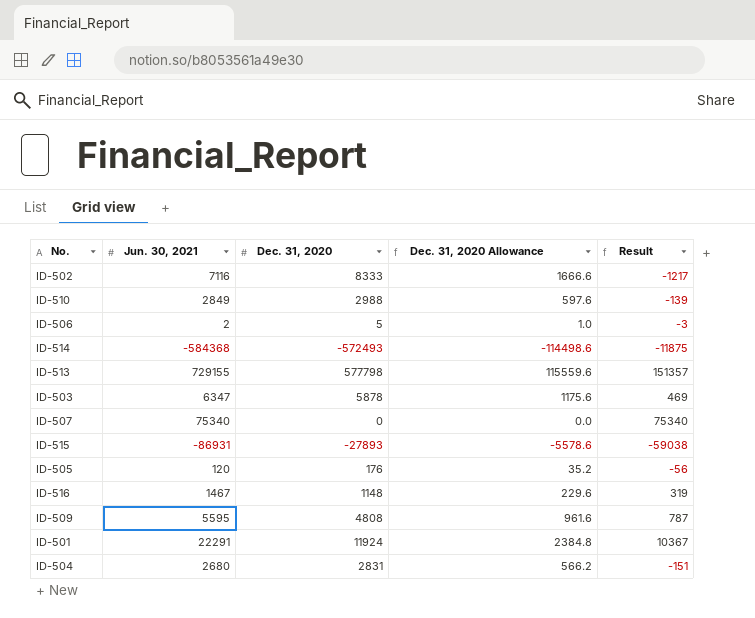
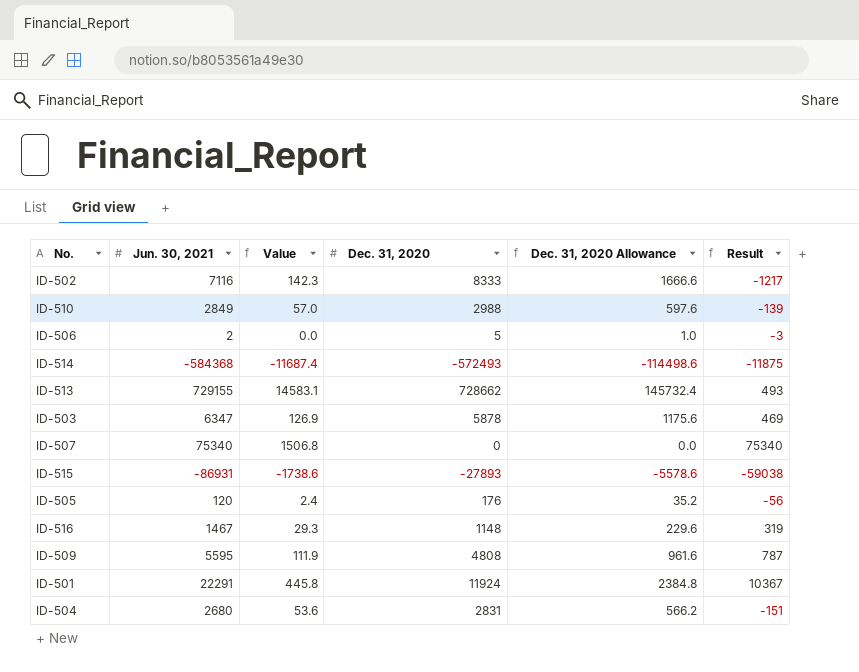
column Value | formula: none -> [Jun. 30, 2021] * 0.02
ID-513 | Dec. 31, 2020: 577798 -> 728662
ID-513 | Dec. 31, 2020 Allowance: 115559.6 -> 145732.4
ID-513 | Result: 151357 -> 493

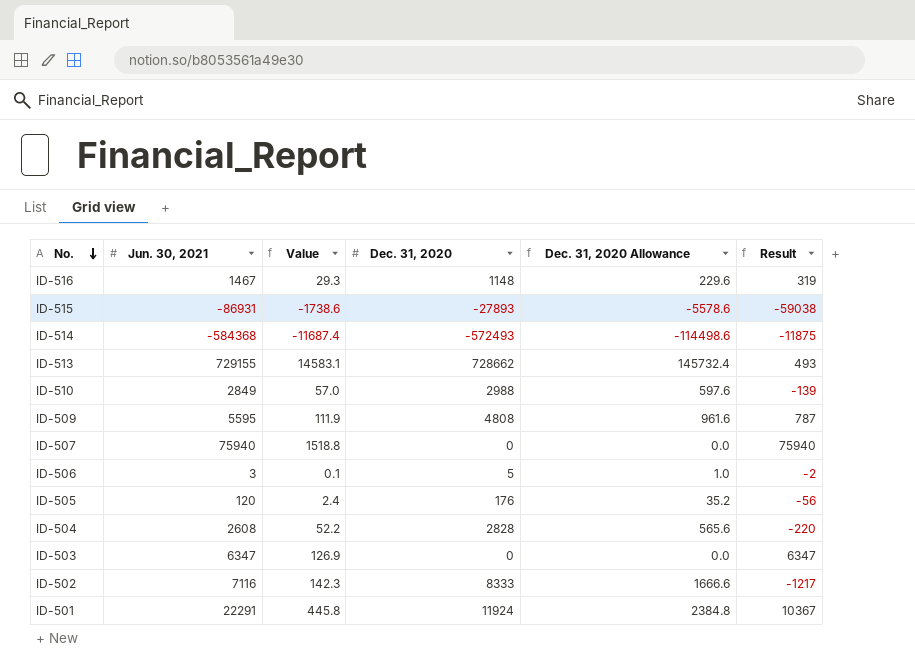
row order: none -> No. descending
ID-507 | Jun. 30, 2021: 75340 -> 75940
ID-507 | Value: 1506.8 -> 1518.8
ID-507 | Result: 75340 -> 75940
ID-506 | Jun. 30, 2021: 2 -> 3
ID-506 | Value: 0.0 -> 0.1
ID-506 | Result: -3 -> -2
ID-504 | Jun. 30, 2021: 2680 -> 2608
ID-504 | Value: 53.6 -> 52.2
ID-504 | Dec. 31, 2020: 2831 -> 2828
ID-504 | Dec. 31, 2020 Allowance: 566.2 -> 565.6
ID-504 | Result: -151 -> -220
ID-503 | Dec. 31, 2020: 5878 -> 0
ID-503 | Dec. 31, 2020 Allowance: 1175.6 -> 0.0
ID-503 | Result: 469 -> 6347

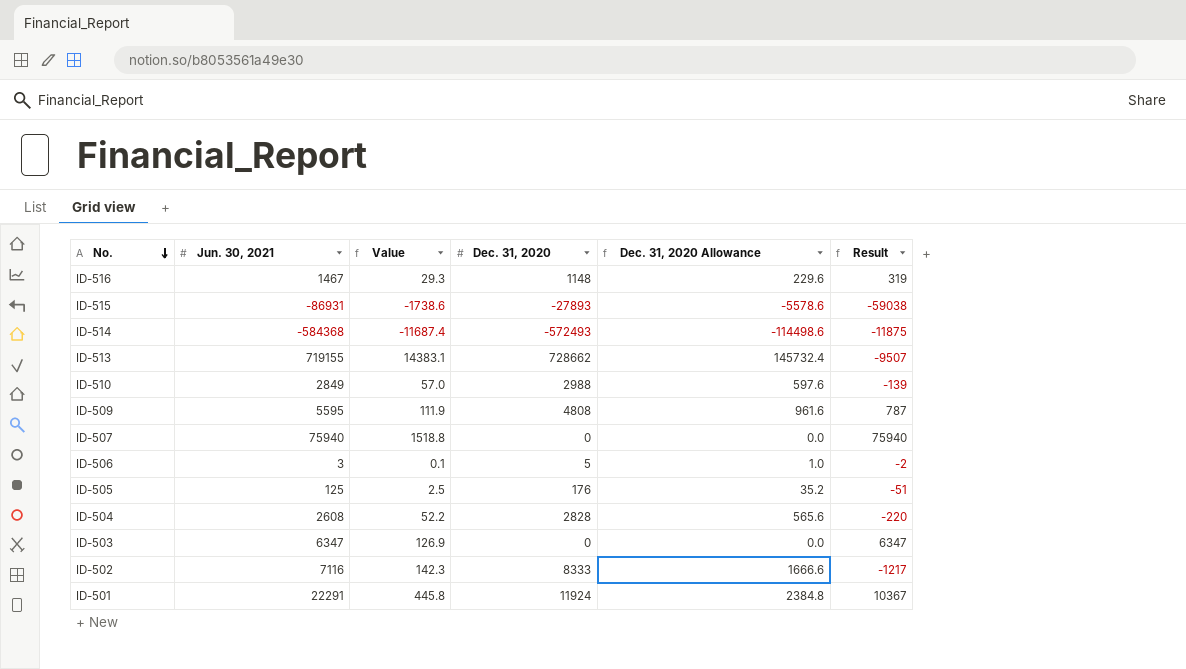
ID-513 | Jun. 30, 2021: 729155 -> 719155
ID-513 | Value: 14583.1 -> 14383.1
ID-513 | Result: 493 -> -9507
ID-505 | Jun. 30, 2021: 120 -> 125
ID-505 | Value: 2.4 -> 2.5
ID-505 | Result: -56 -> -51

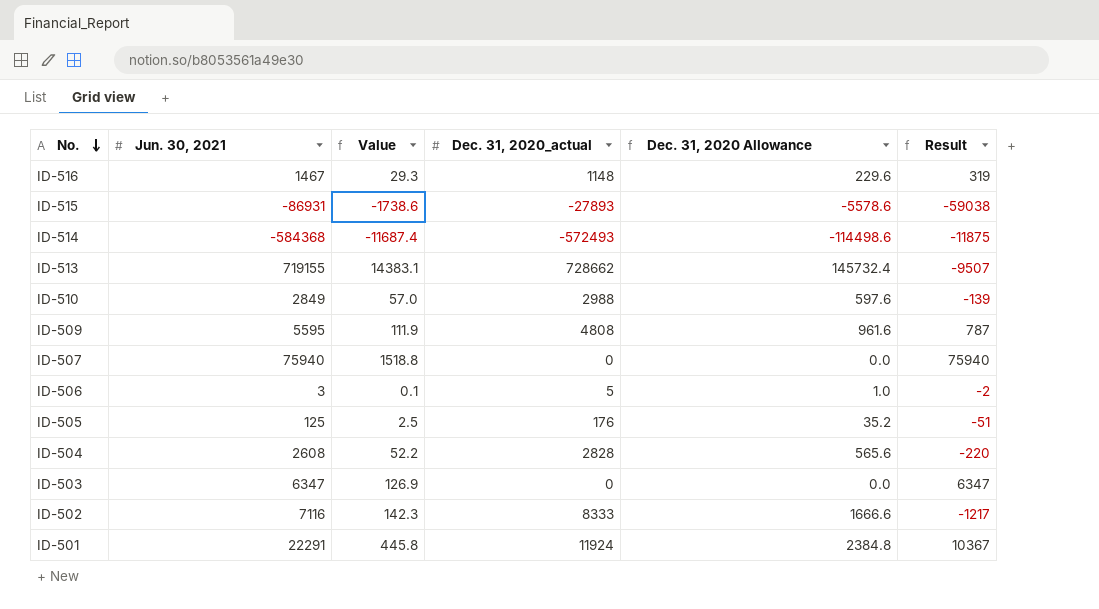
column name: Dec. 31, 2020 -> Dec. 31, 2020_actual

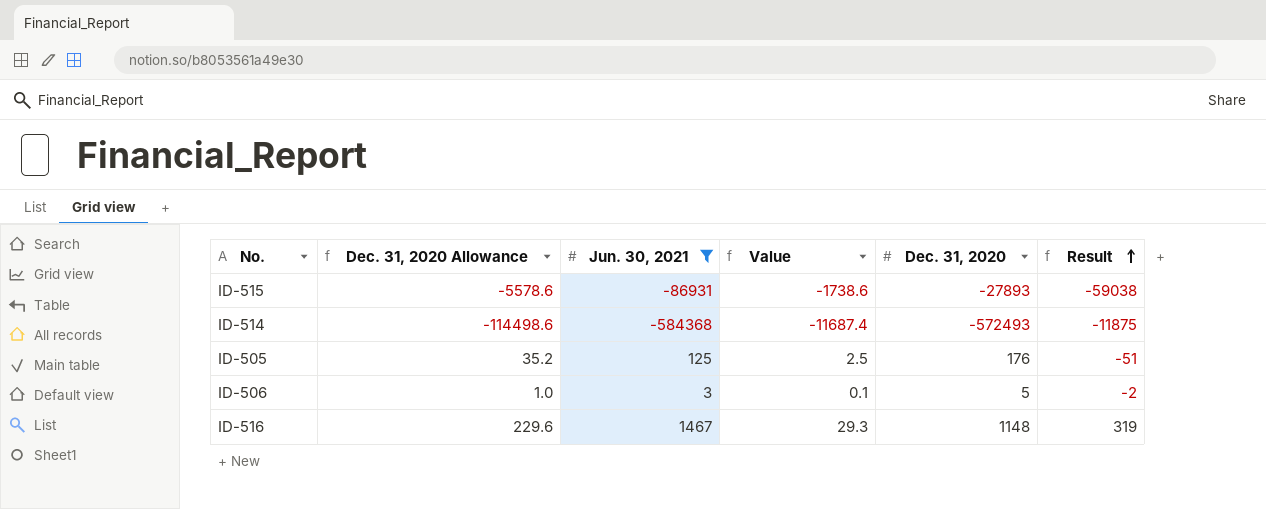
filter: none -> Jun. 30, 2021 <= 1467
row order: No. descending -> Result ascending
column Dec. 31, 2020 Allowance | position: 5 -> 2
column name: Dec. 31, 2020_actual -> Dec. 31, 2020

